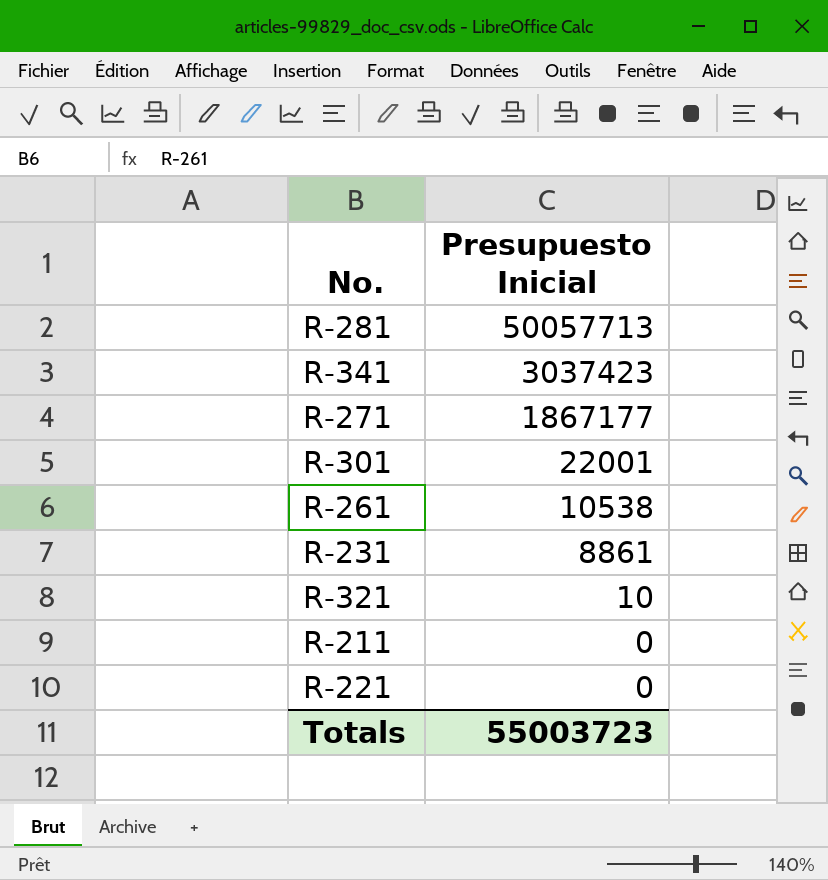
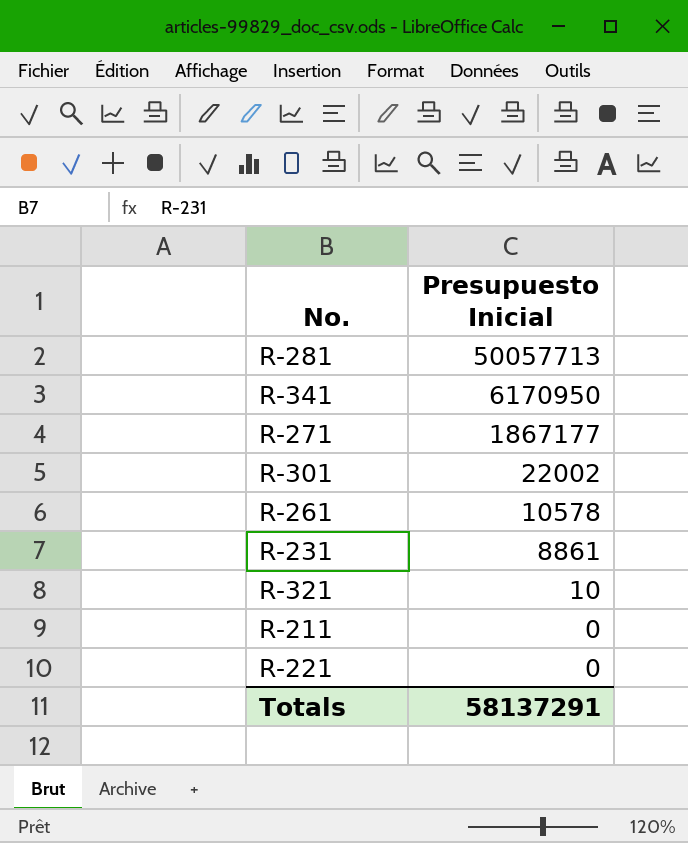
R-341 | Presupuesto Inicial: 3037423 -> 6170950
R-301 | Presupuesto Inicial: 22001 -> 22002
R-261 | Presupuesto Inicial: 10538 -> 10578
Totals | Presupuesto Inicial: 55003723 -> 58137291

